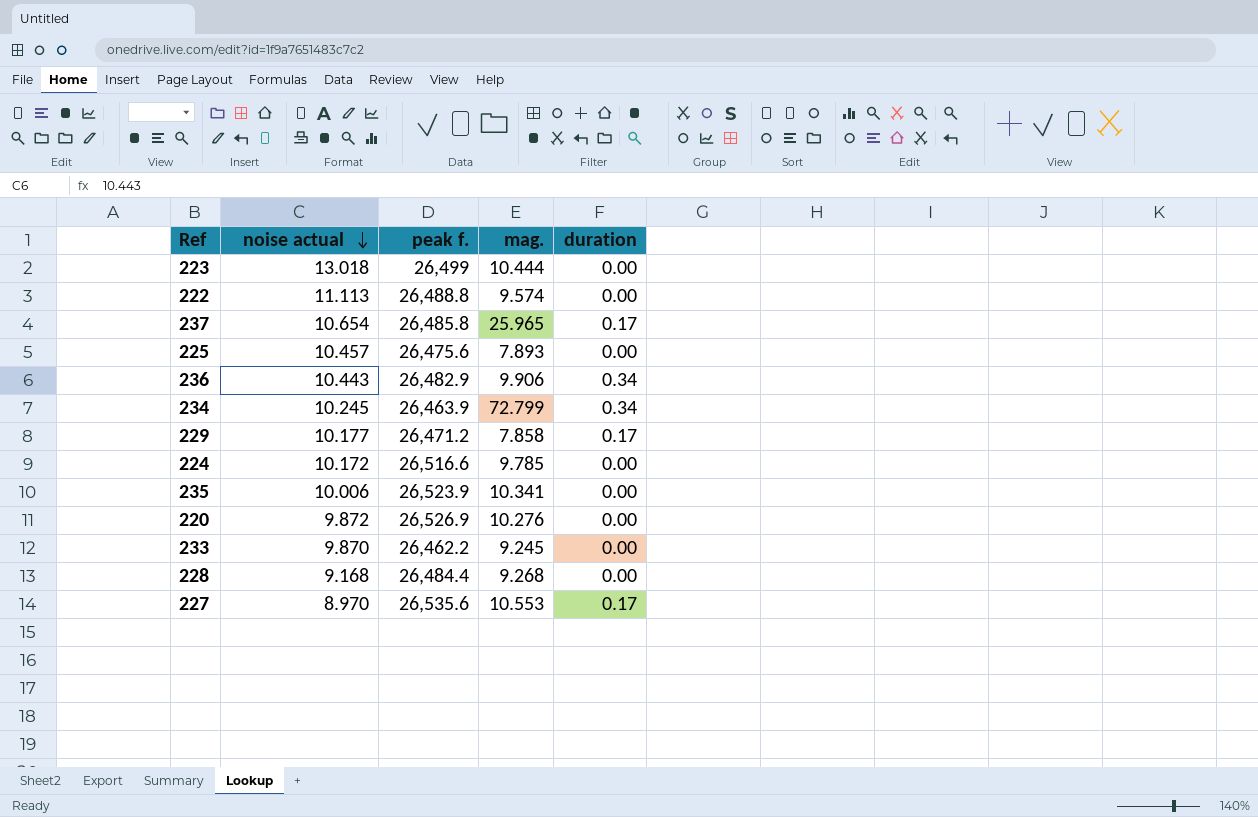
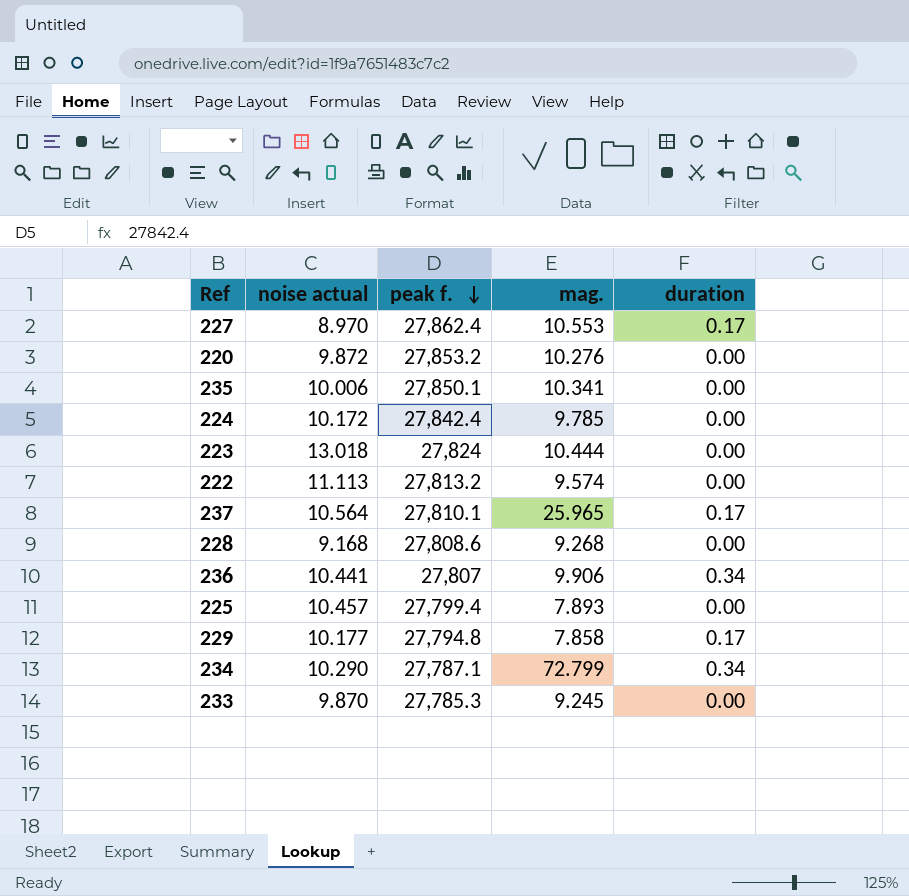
row order: noise actual descending -> peak f. descending
227 | peak f.: 26,535.6 -> 27,862.4
220 | peak f.: 26,526.9 -> 27,853.2
235 | peak f.: 26,523.9 -> 27,850.1
224 | peak f.: 26,516.6 -> 27,842.4
223 | peak f.: 26,499 -> 27,824
222 | peak f.: 26,488.8 -> 27,813.2
237 | noise actual: 10.654 -> 10.564
237 | peak f.: 26,485.8 -> 27,810.1
228 | peak f.: 26,484.4 -> 27,808.6
236 | noise actual: 10.443 -> 10.441
236 | peak f.: 26,482.9 -> 27,807
225 | peak f.: 26,475.6 -> 27,799.4
229 | peak f.: 26,471.2 -> 27,794.8
234 | noise actual: 10.245 -> 10.290
234 | peak f.: 26,463.9 -> 27,787.1
233 | peak f.: 26,462.2 -> 27,785.3

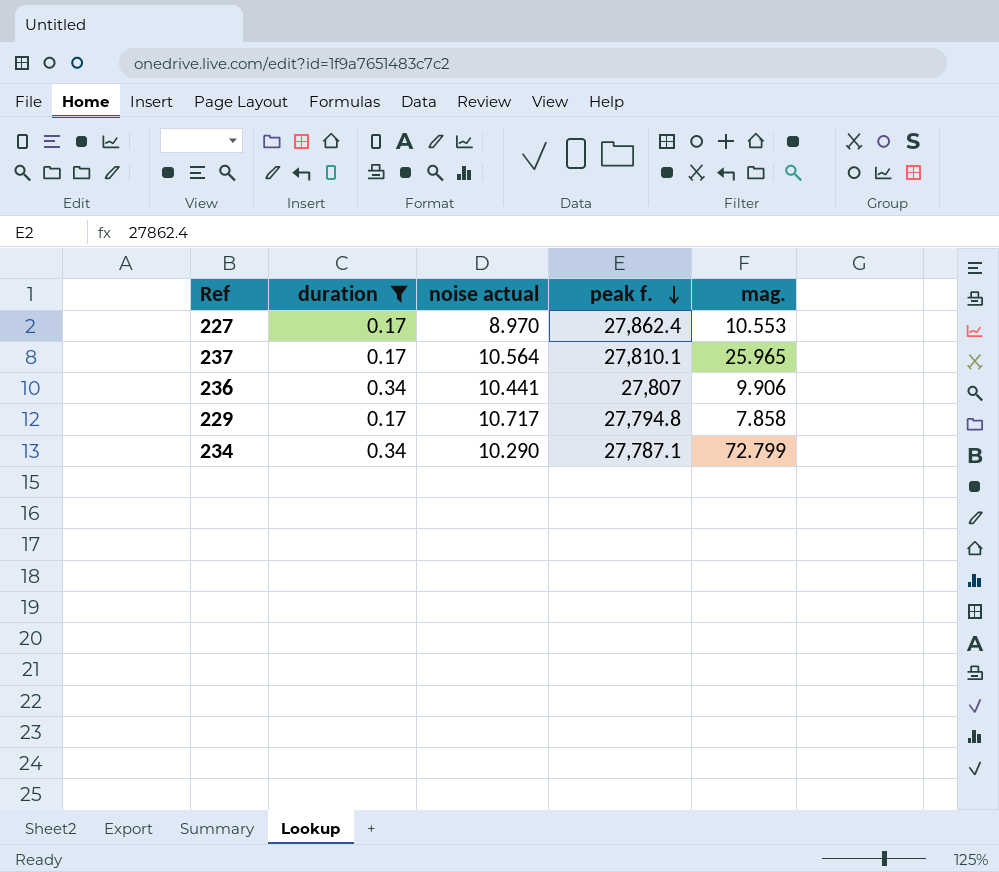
filter: none -> duration != 0.00
column duration | position: 5 -> 2
229 | noise actual: 10.177 -> 10.717

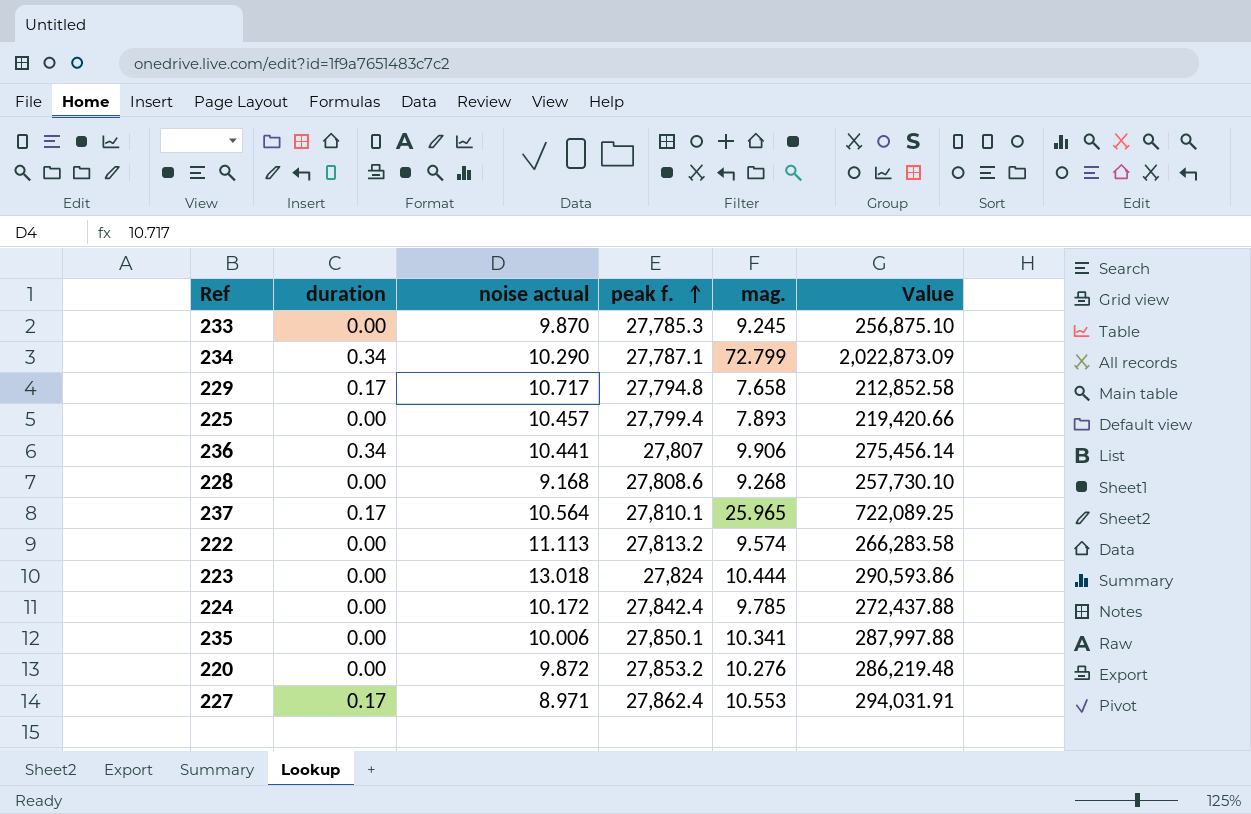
filter: duration != 0.00 -> none
row order: peak f. descending -> peak f. ascending
column Value | formula: none -> [peak f.] * [mag.]
229 | mag.: 7.858 -> 7.658
227 | noise actual: 8.970 -> 8.971

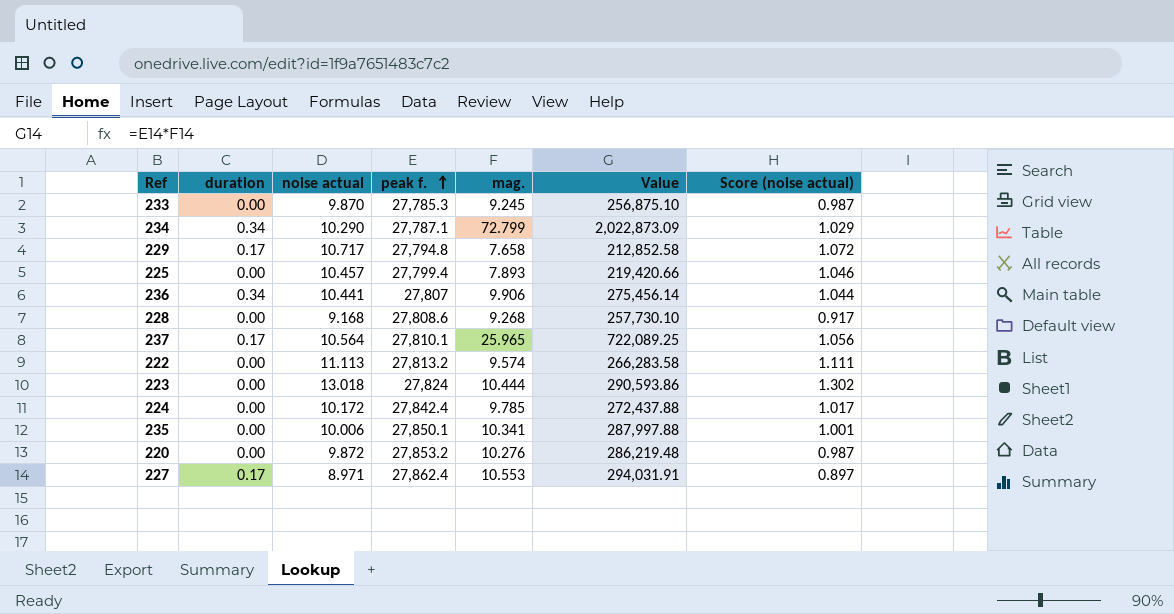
column Score (noise actual) | formula: none -> [noise actual] * 0.1

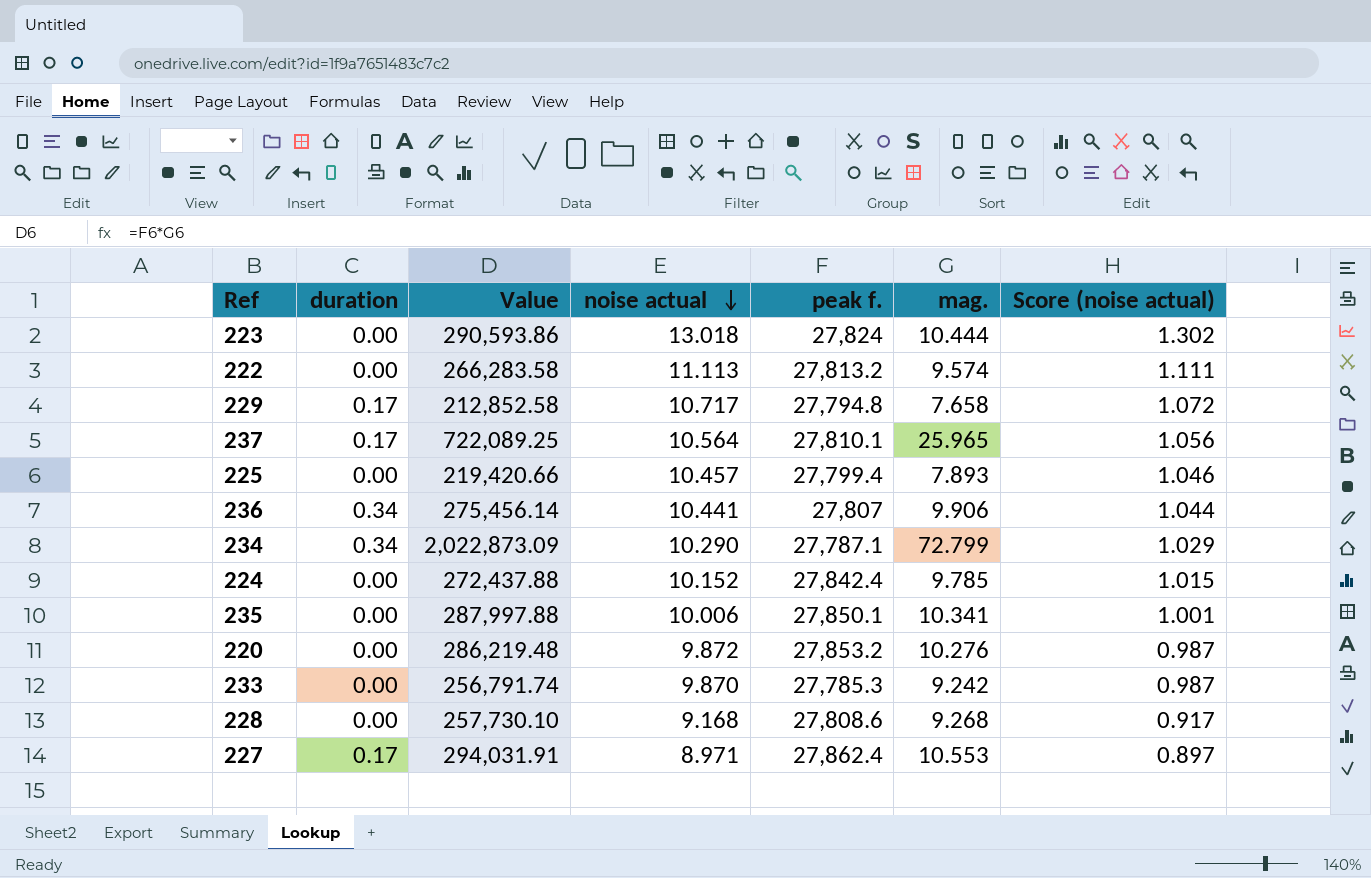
row order: peak f. ascending -> noise actual descending
column Value | position: 6 -> 3
224 | noise actual: 10.172 -> 10.152
224 | Score (noise actual): 1.017 -> 1.015
233 | Value: 256,875.10 -> 256,791.74
233 | mag.: 9.245 -> 9.242

